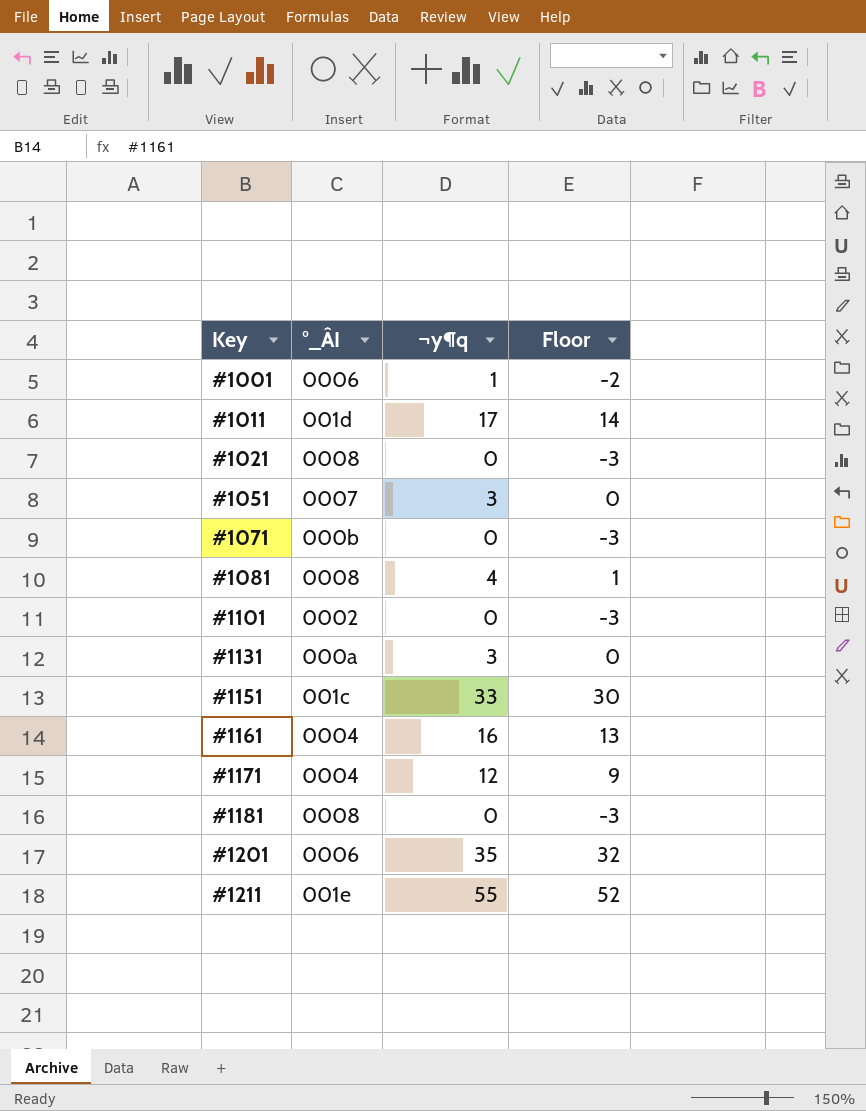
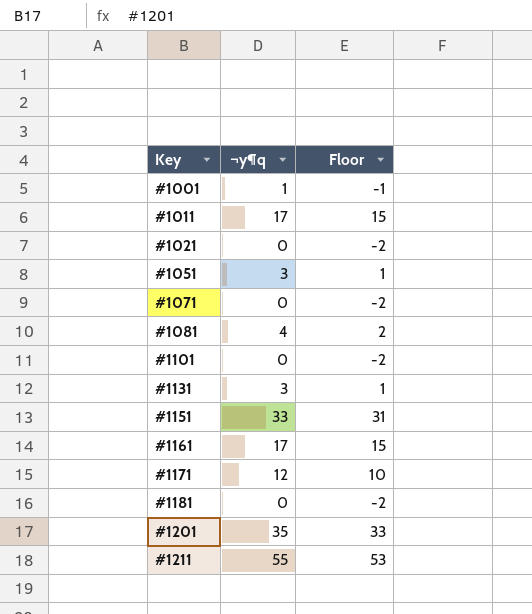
column °_ÂI | position: 2 -> none
column Floor | formula: [¬y¶q] - 3 -> [¬y¶q] - 2
#1161 | ¬y¶q: 16 -> 17

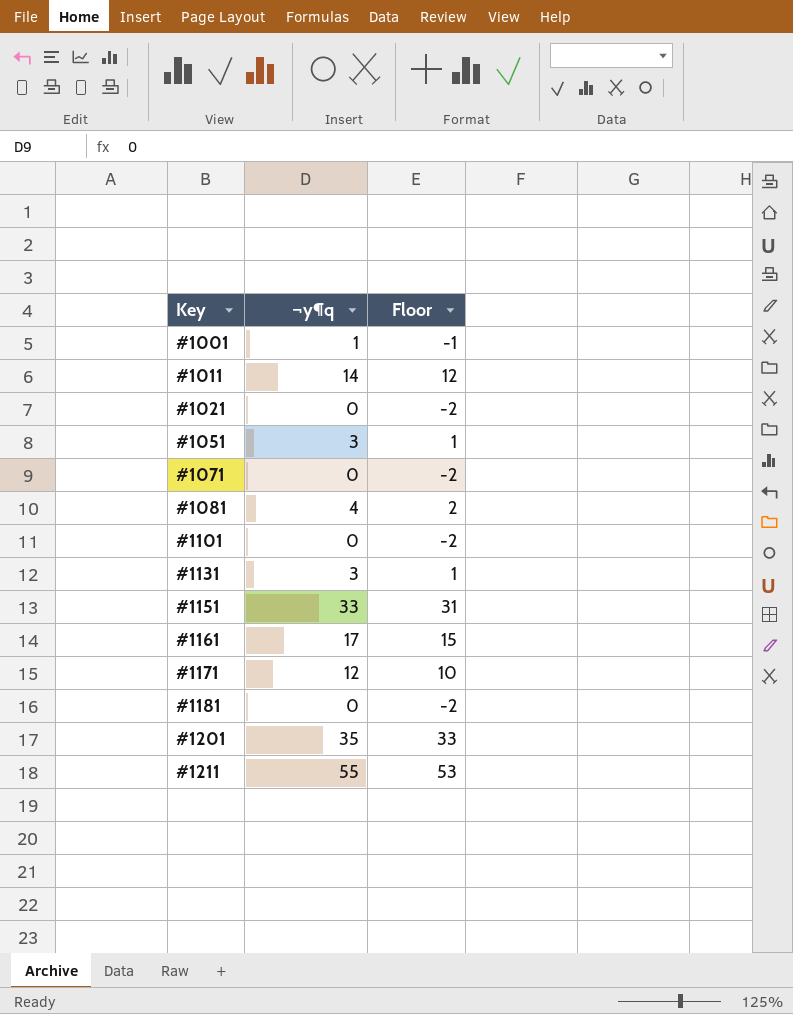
#1011 | ¬y¶q: 17 -> 14
#1011 | Floor: 15 -> 12

